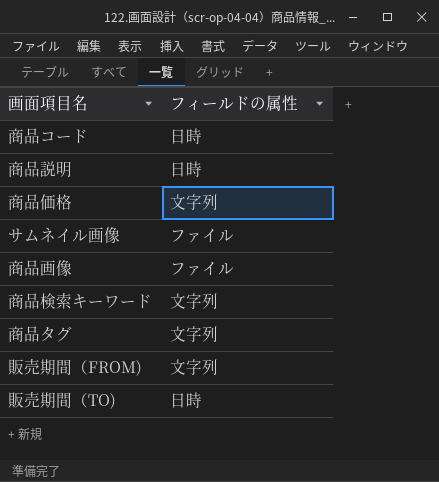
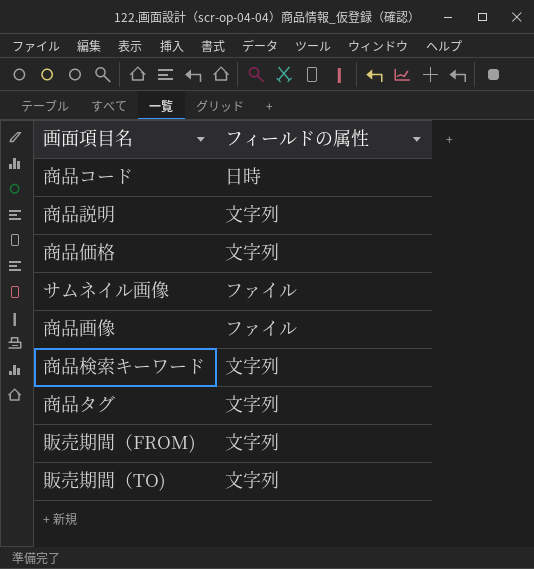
商品説明 | フィールドの属性: 日時 -> 文字列
販売期間（TO) | フィールドの属性: 日時 -> 文字列

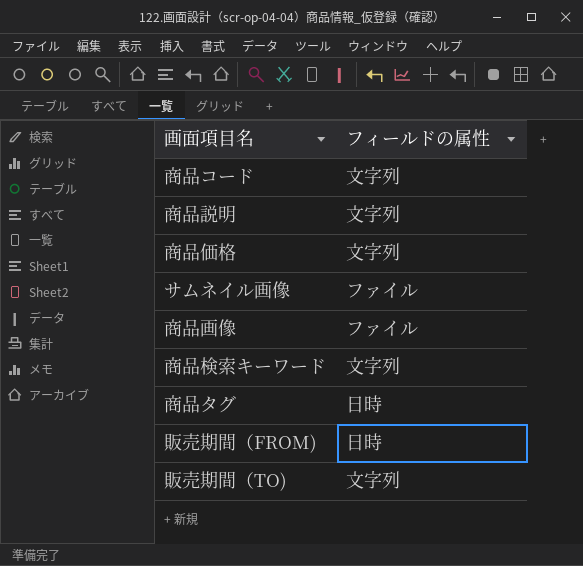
商品コード | フィールドの属性: 日時 -> 文字列
商品タグ | フィールドの属性: 文字列 -> 日時
販売期間（FROM) | フィールドの属性: 文字列 -> 日時

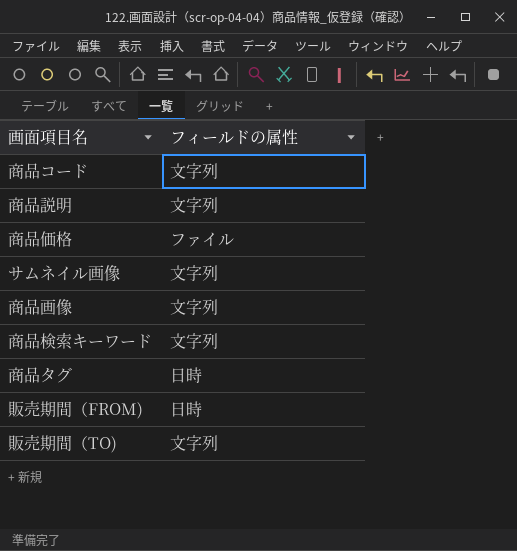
商品価格 | フィールドの属性: 文字列 -> ファイル
サムネイル画像 | フィールドの属性: ファイル -> 文字列
商品画像 | フィールドの属性: ファイル -> 文字列

